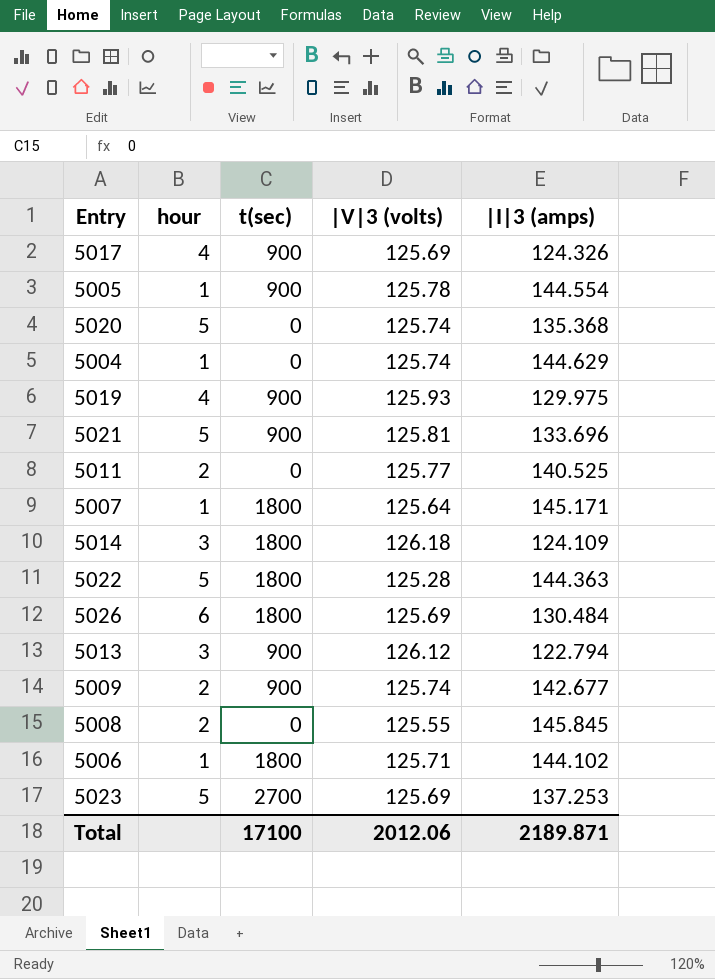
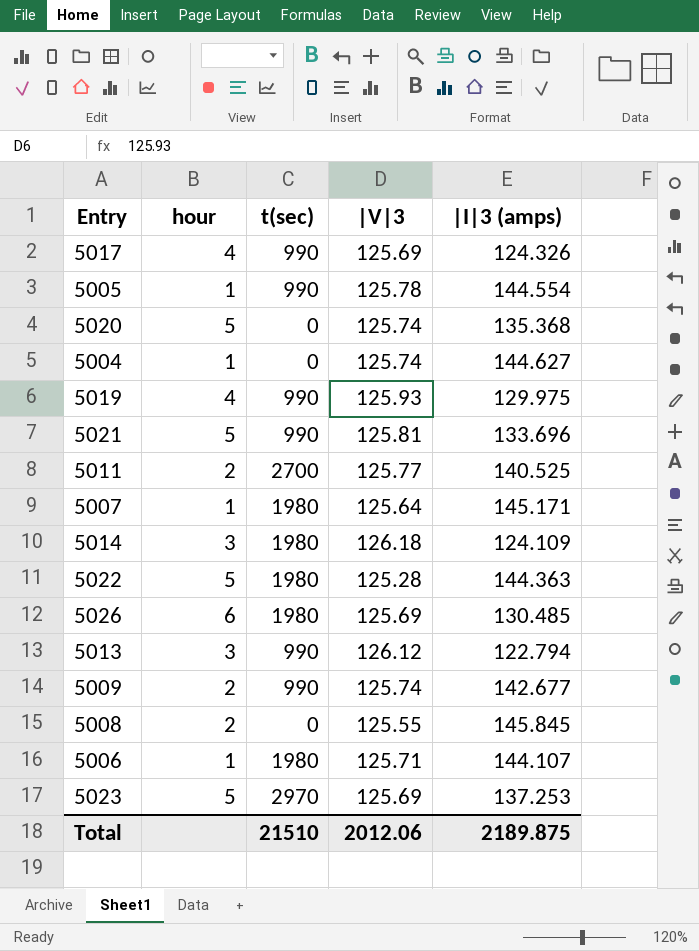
column name: |V|3 (volts) -> |V|3
5017 | t(sec): 900 -> 990
5005 | t(sec): 900 -> 990
5004 | |I|3 (amps): 144.629 -> 144.627
5019 | t(sec): 900 -> 990
5021 | t(sec): 900 -> 990
5011 | t(sec): 0 -> 2700
5007 | t(sec): 1800 -> 1980
5014 | t(sec): 1800 -> 1980
5022 | t(sec): 1800 -> 1980
5026 | t(sec): 1800 -> 1980
5026 | |I|3 (amps): 130.484 -> 130.485
5013 | t(sec): 900 -> 990
5009 | t(sec): 900 -> 990
5006 | t(sec): 1800 -> 1980
5006 | |I|3 (amps): 144.102 -> 144.107
5023 | t(sec): 2700 -> 2970
Total | t(sec): 17100 -> 21510
Total | |I|3 (amps): 2189.871 -> 2189.875

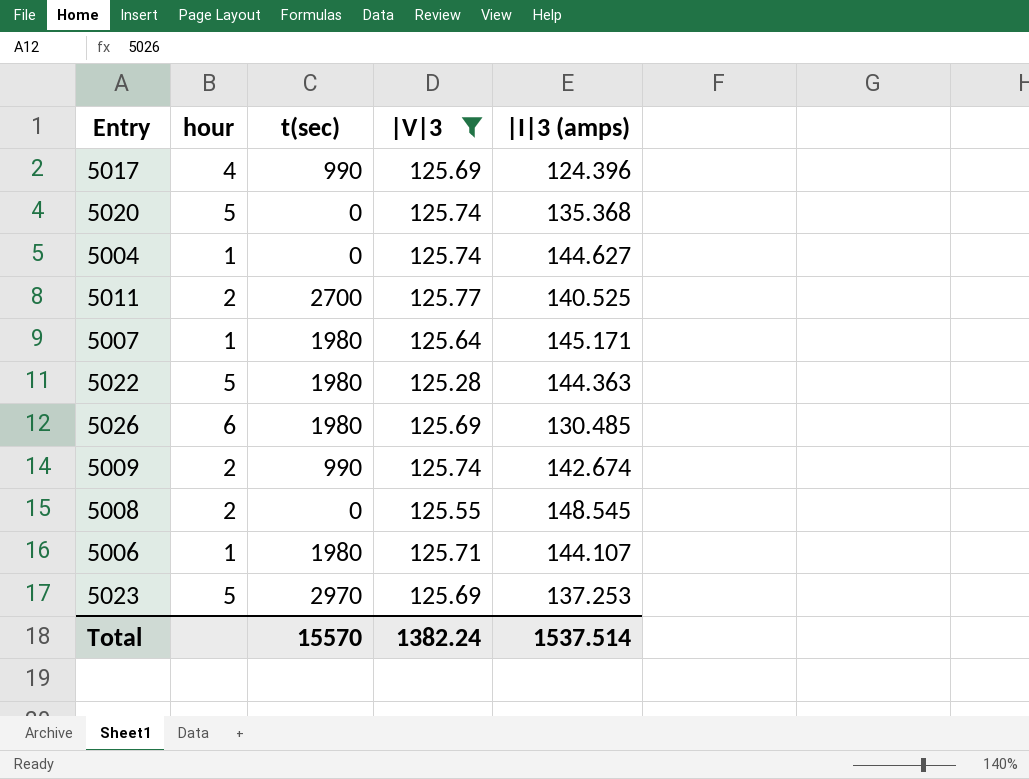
filter: none -> |V|3 <= 125.77
5017 | |I|3 (amps): 124.326 -> 124.396
5009 | |I|3 (amps): 142.677 -> 142.674
5008 | |I|3 (amps): 145.845 -> 148.545
Total | t(sec): 21510 -> 15570
Total | |V|3: 2012.06 -> 1382.24
Total | |I|3 (amps): 2189.875 -> 1537.514

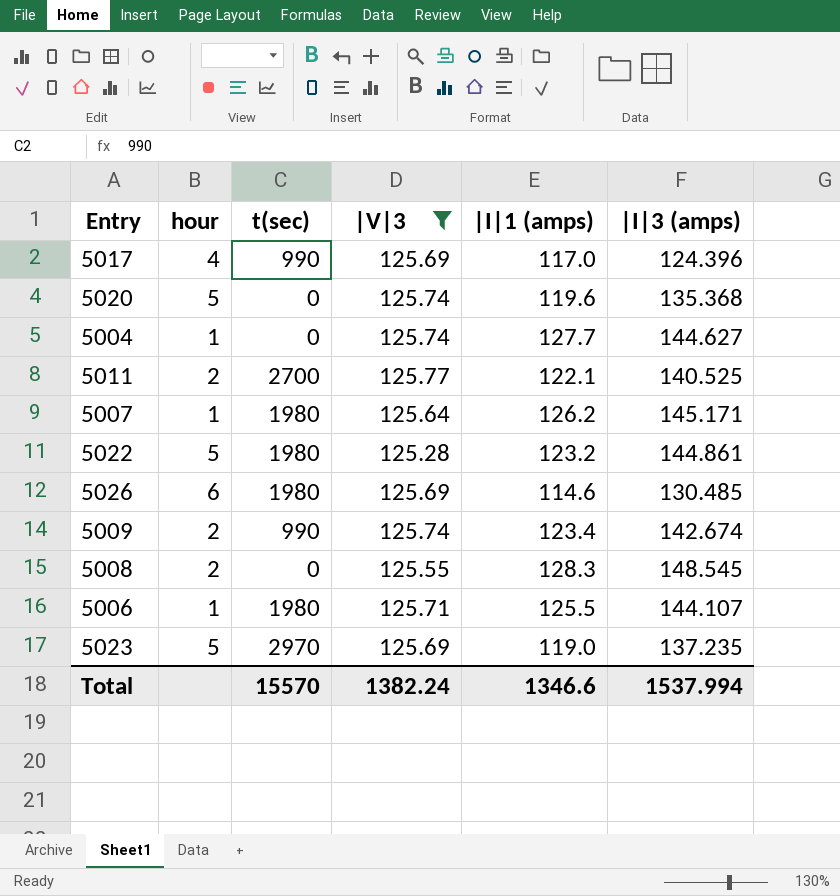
column |I|1 (amps) | position: none -> 5
5022 | |I|3 (amps): 144.363 -> 144.861
5023 | |I|3 (amps): 137.253 -> 137.235
Total | |I|3 (amps): 1537.514 -> 1537.994

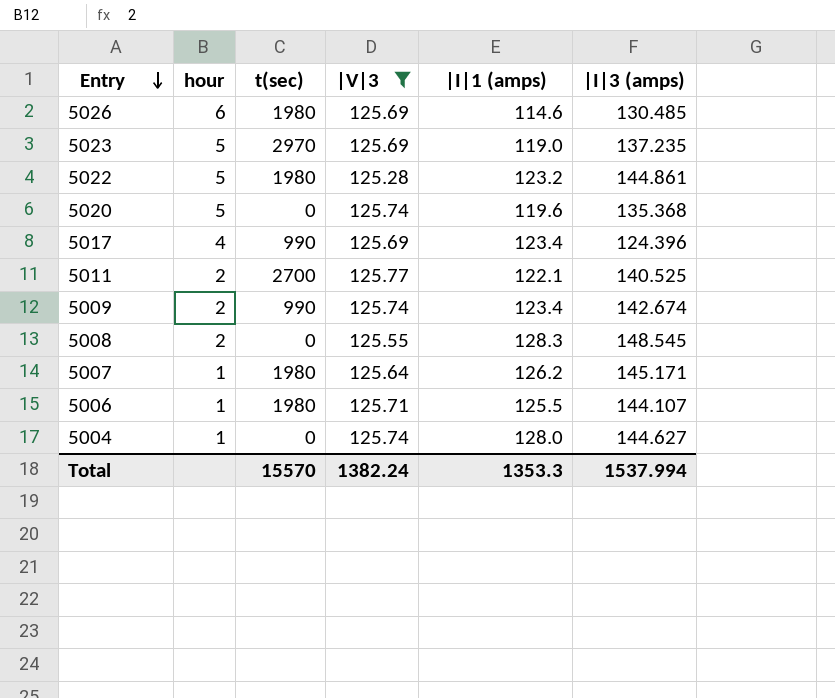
row order: none -> Entry descending
5017 | |I|1 (amps): 117.0 -> 123.4
5004 | |I|1 (amps): 127.7 -> 128.0
Total | |I|1 (amps): 1346.6 -> 1353.3

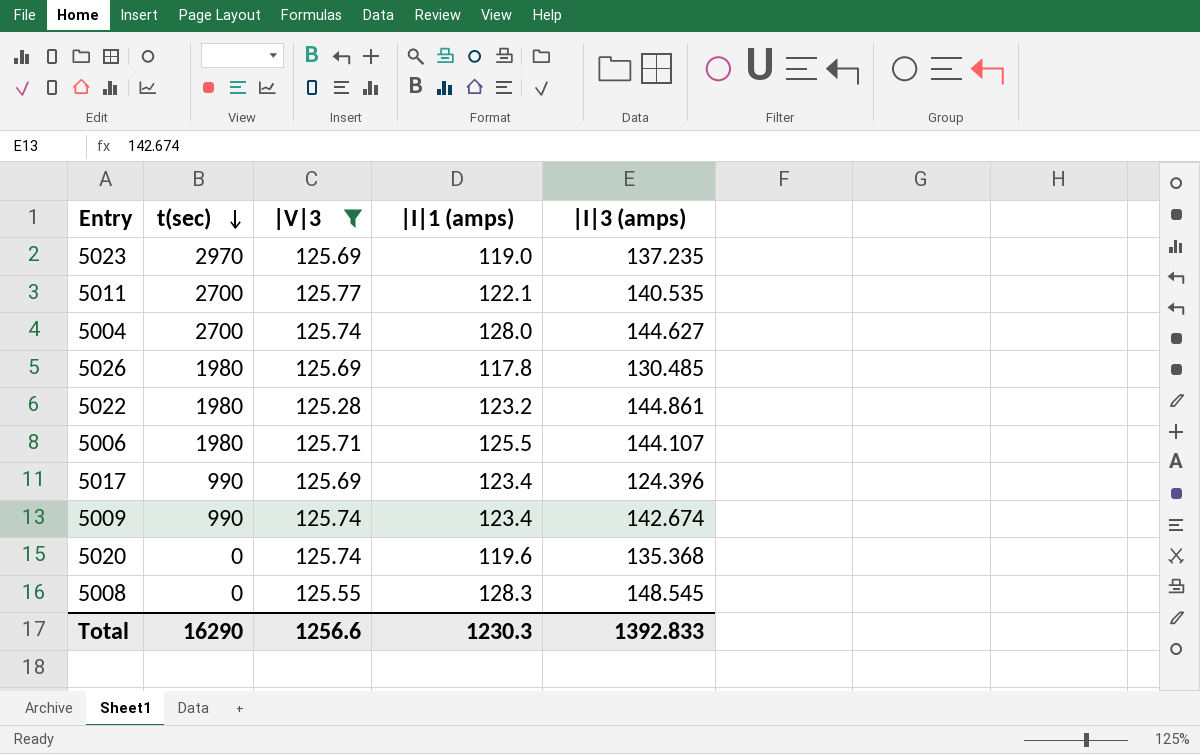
row order: Entry descending -> t(sec) descending
column hour | position: 2 -> none
row 5007: 1 | 1980 | 125.64 | 126.2 | 145.171 -> none
5011 | |I|3 (amps): 140.525 -> 140.535
5004 | t(sec): 0 -> 2700
5026 | |I|1 (amps): 114.6 -> 117.8
Total | t(sec): 15570 -> 16290
Total | |V|3: 1382.24 -> 1256.6
Total | |I|1 (amps): 1353.3 -> 1230.3
Total | |I|3 (amps): 1537.994 -> 1392.833

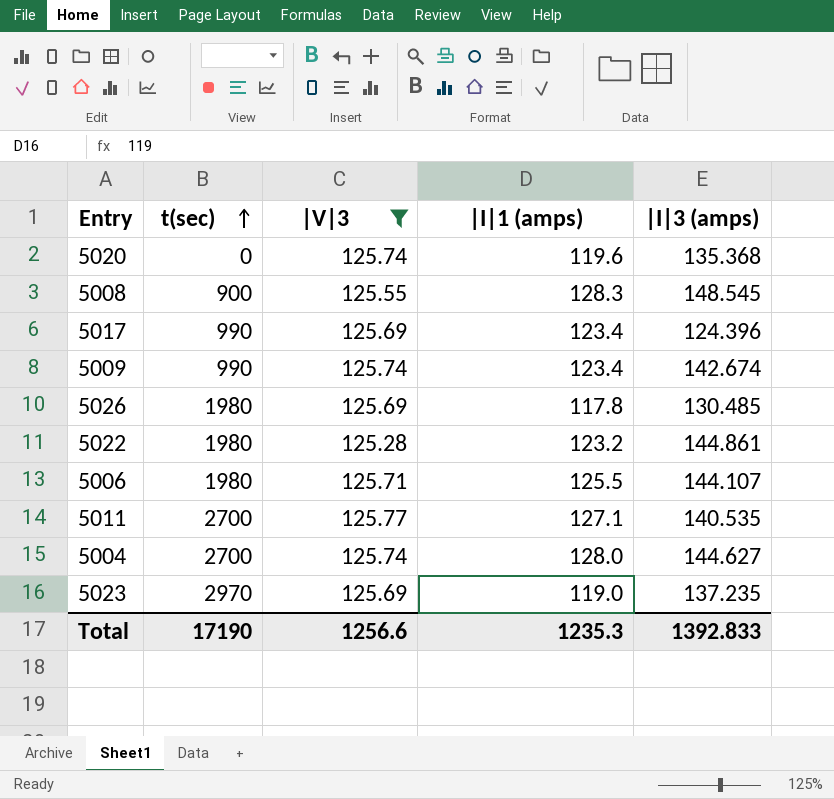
row order: t(sec) descending -> t(sec) ascending
5008 | t(sec): 0 -> 900
5011 | |I|1 (amps): 122.1 -> 127.1
Total | t(sec): 16290 -> 17190
Total | |I|1 (amps): 1230.3 -> 1235.3

